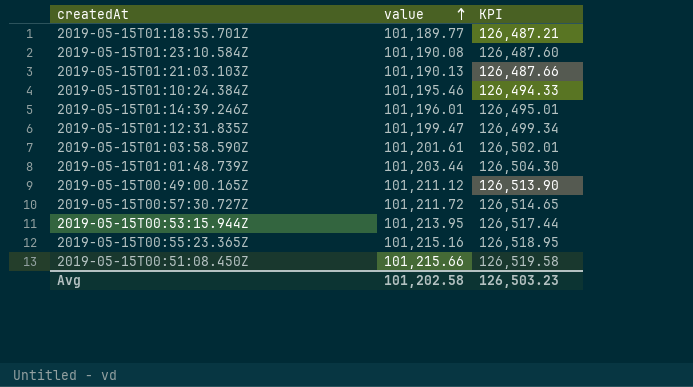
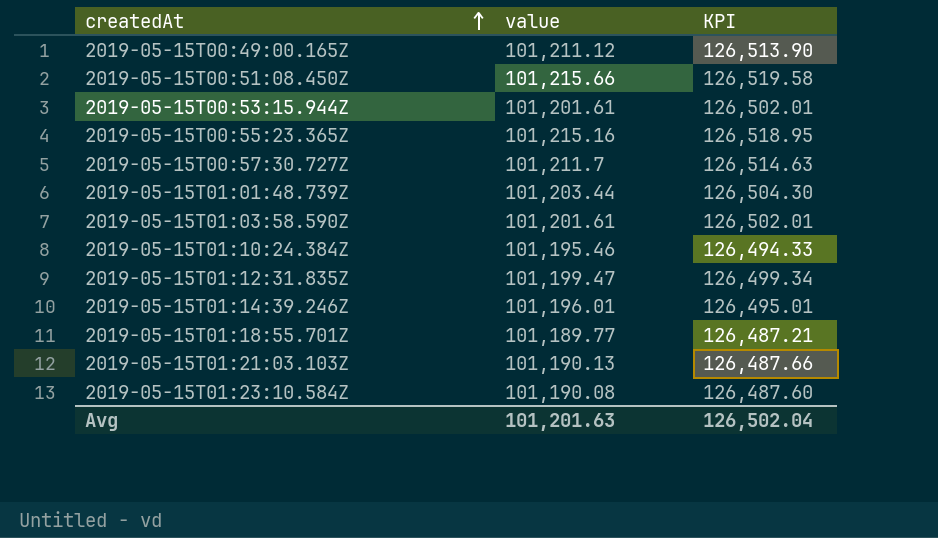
row order: value ascending -> createdAt ascending
2019-05-15T00:53:15.944Z | value: 101,213.95 -> 101,201.61
2019-05-15T00:53:15.944Z | KPI: 126,517.44 -> 126,502.01
2019-05-15T00:57:30.727Z | value: 101,211.72 -> 101,211.7
2019-05-15T00:57:30.727Z | KPI: 126,514.65 -> 126,514.63
Avg | value: 101,202.58 -> 101,201.63
Avg | KPI: 126,503.23 -> 126,502.04

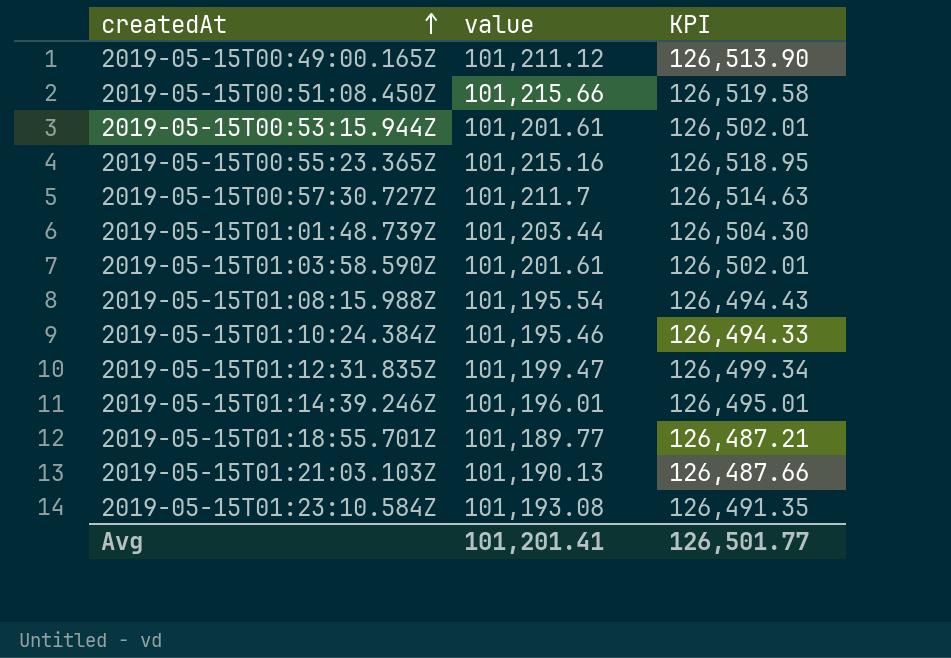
row 2019-05-15T01:08:15.988Z: none -> 101,195.54 | 126,494.43
2019-05-15T01:23:10.584Z | value: 101,190.08 -> 101,193.08
2019-05-15T01:23:10.584Z | KPI: 126,487.60 -> 126,491.35
Avg | value: 101,201.63 -> 101,201.41
Avg | KPI: 126,502.04 -> 126,501.77

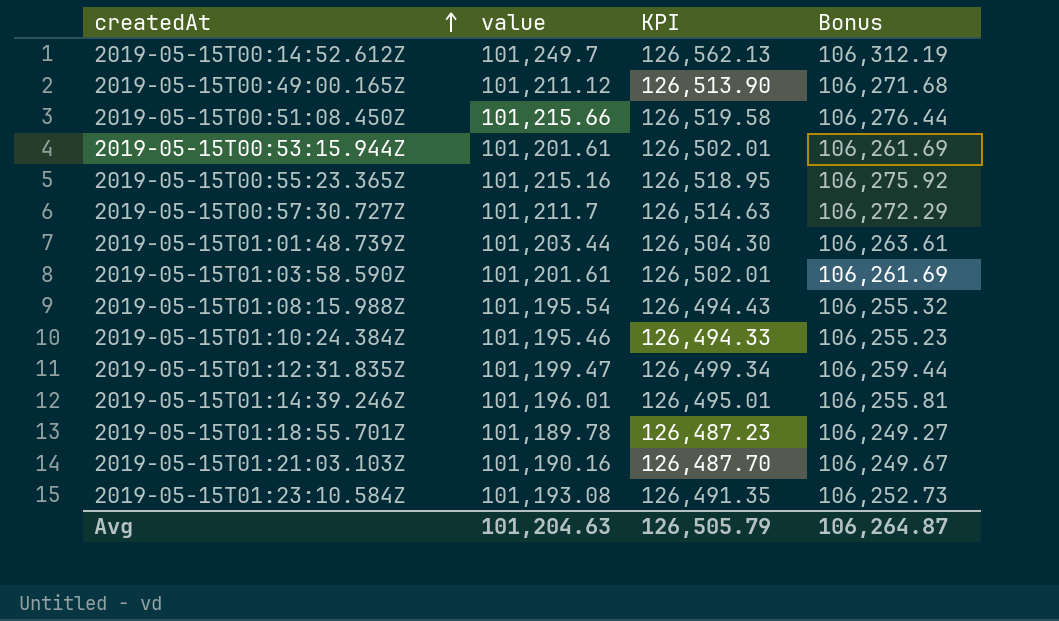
column Bonus | formula: none -> [value] * 1.05
row 2019-05-15T00:14:52.612Z: none -> 101,249.7 | 126,562.13 | 106,312.19
2019-05-15T01:18:55.701Z | value: 101,189.77 -> 101,189.78
2019-05-15T01:18:55.701Z | KPI: 126,487.21 -> 126,487.23
2019-05-15T01:21:03.103Z | value: 101,190.13 -> 101,190.16
2019-05-15T01:21:03.103Z | KPI: 126,487.66 -> 126,487.70
Avg | value: 101,201.41 -> 101,204.63
Avg | KPI: 126,501.77 -> 126,505.79

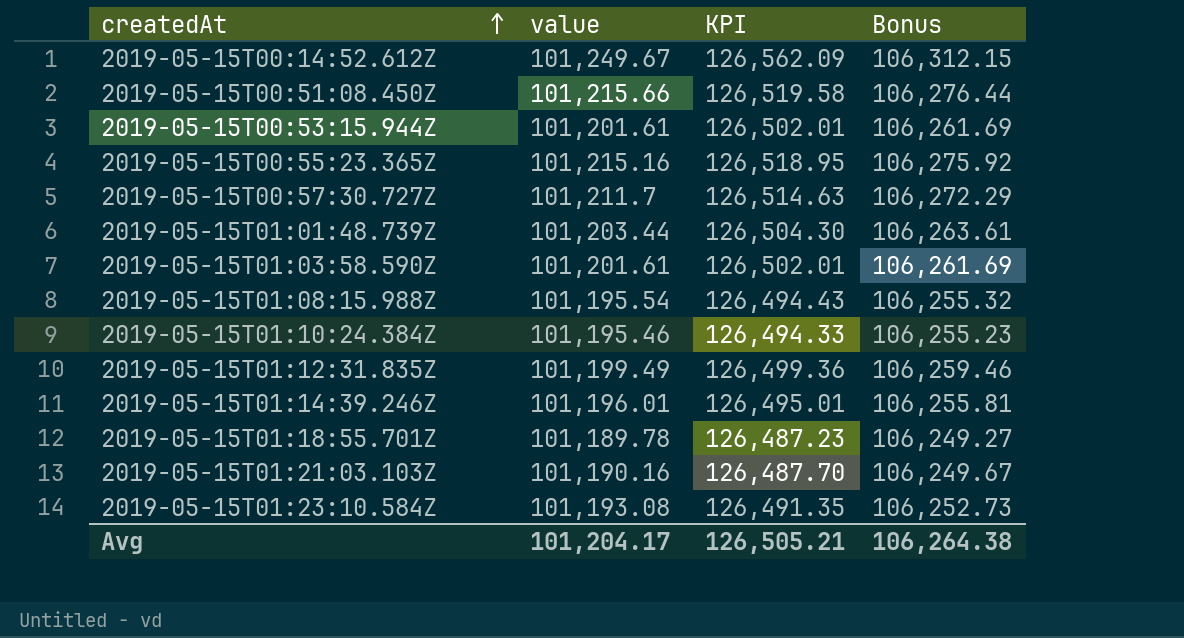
row 2019-05-15T00:49:00.165Z: 101,211.12 | 126,513.90 | 106,271.68 -> none
2019-05-15T00:14:52.612Z | value: 101,249.7 -> 101,249.67
2019-05-15T00:14:52.612Z | KPI: 126,562.13 -> 126,562.09
2019-05-15T00:14:52.612Z | Bonus: 106,312.19 -> 106,312.15
2019-05-15T01:12:31.835Z | value: 101,199.47 -> 101,199.49
2019-05-15T01:12:31.835Z | KPI: 126,499.34 -> 126,499.36
2019-05-15T01:12:31.835Z | Bonus: 106,259.44 -> 106,259.46
Avg | value: 101,204.63 -> 101,204.17
Avg | KPI: 126,505.79 -> 126,505.21
Avg | Bonus: 106,264.87 -> 106,264.38

